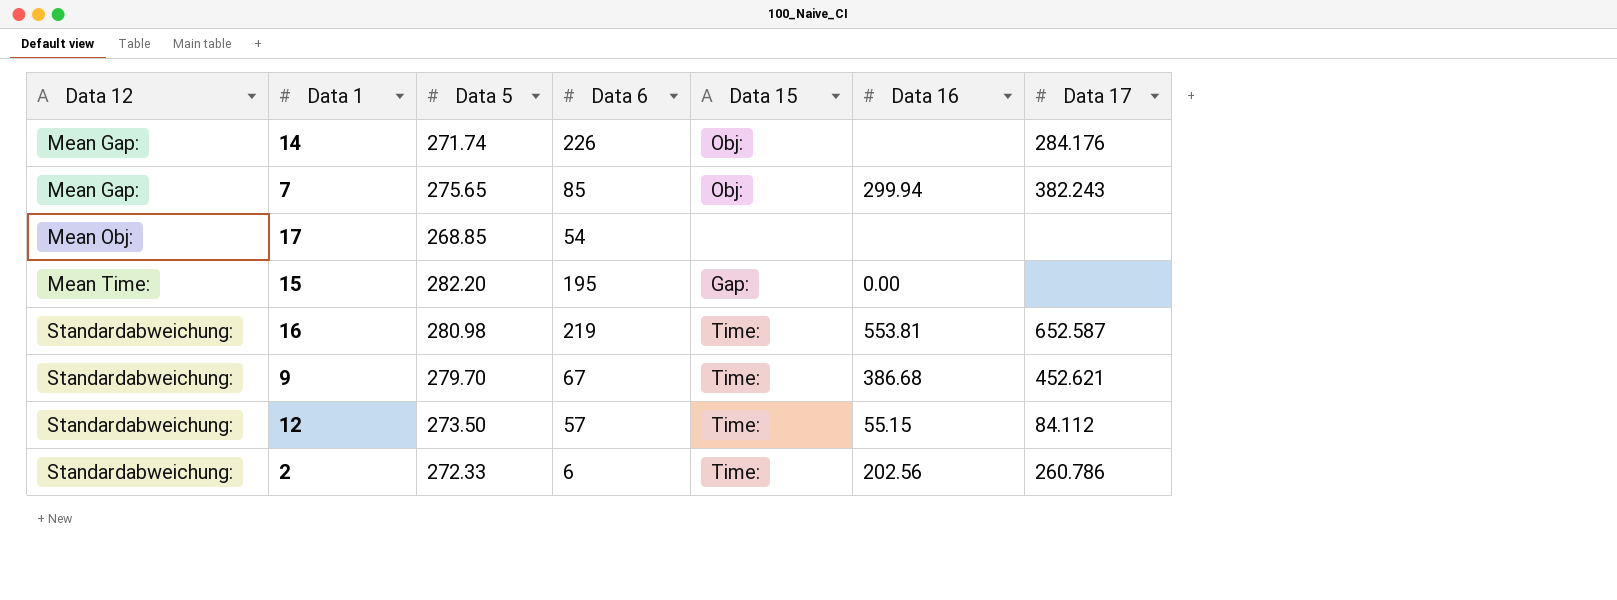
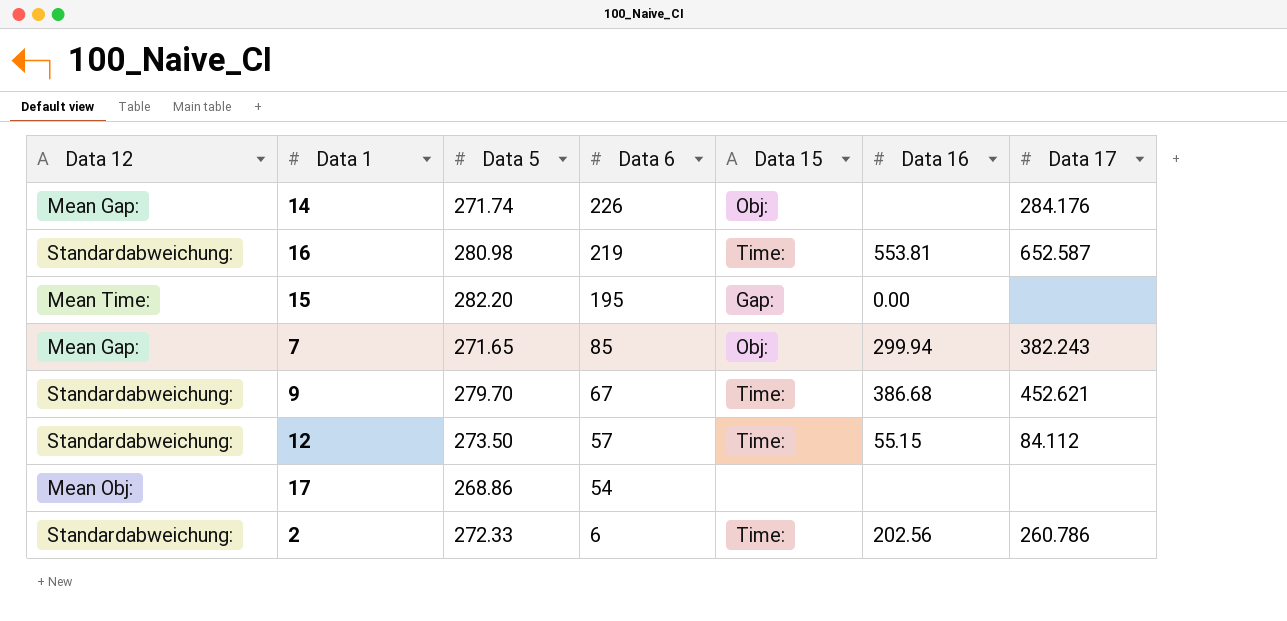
row order: Data 12 ascending -> Data 6 descending
7 | Data 5: 275.65 -> 271.65
17 | Data 5: 268.85 -> 268.86

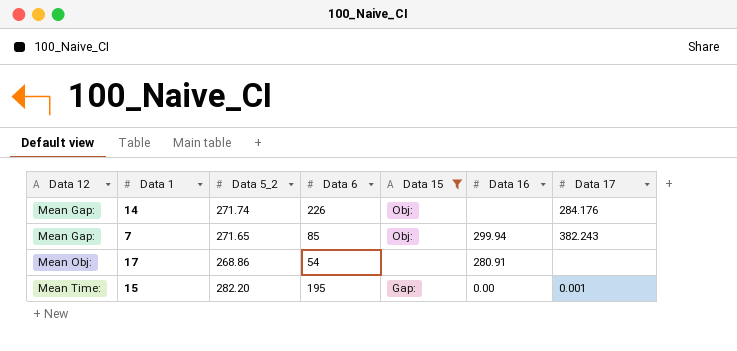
filter: none -> Data 15 != Time:
row order: Data 6 descending -> Data 12 ascending
column name: Data 5 -> Data 5_2
17 | Data 16: none -> 280.91
15 | Data 17: none -> 0.001

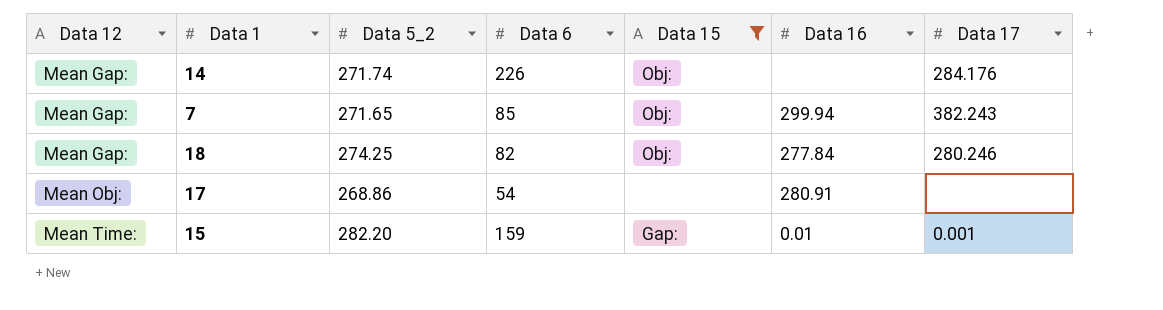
row 18: none -> Mean Gap: | 274.25 | 82 | Obj: | 277.84 | 280.246
15 | Data 6: 195 -> 159
15 | Data 16: 0.00 -> 0.01

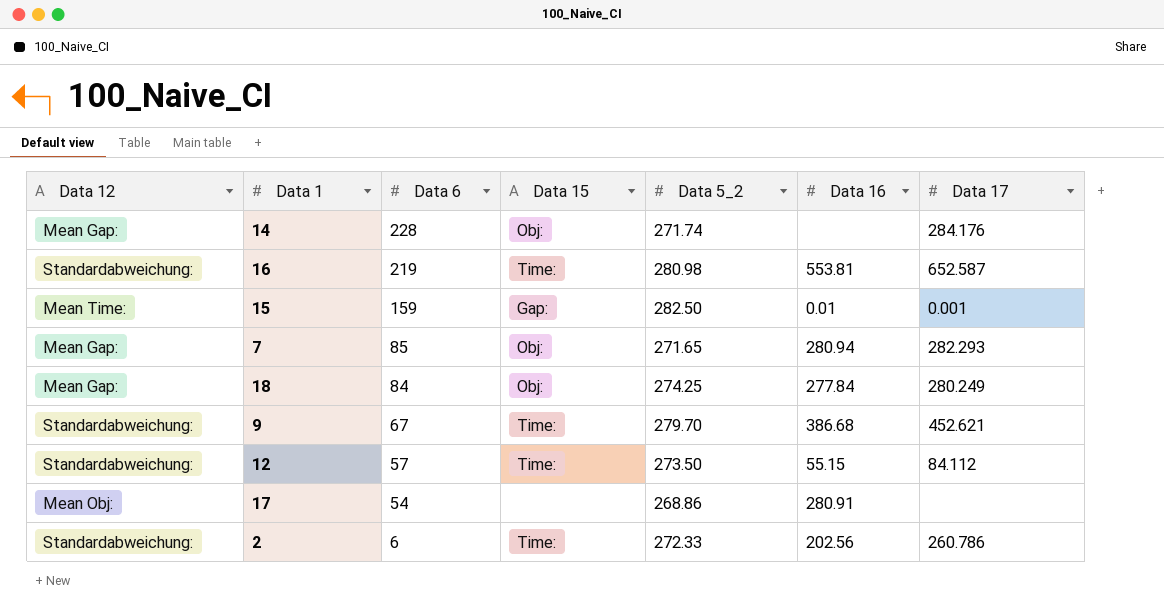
filter: Data 15 != Time: -> none
row order: Data 12 ascending -> Data 6 descending
column Data 5_2 | position: 3 -> 5
14 | Data 6: 226 -> 228
15 | Data 5_2: 282.20 -> 282.50
7 | Data 16: 299.94 -> 280.94
7 | Data 17: 382.243 -> 282.293
18 | Data 6: 82 -> 84
18 | Data 17: 280.246 -> 280.249

